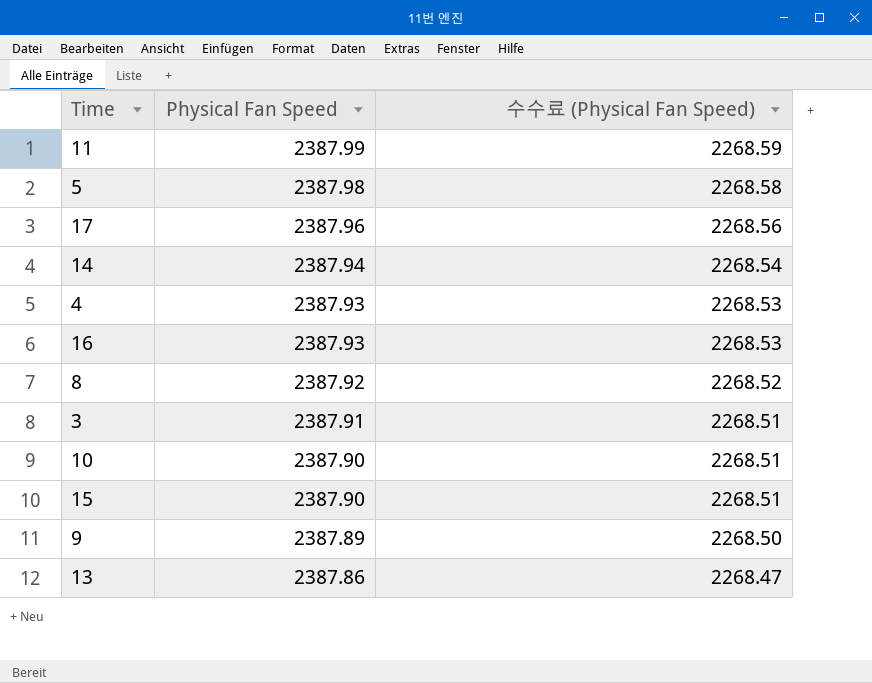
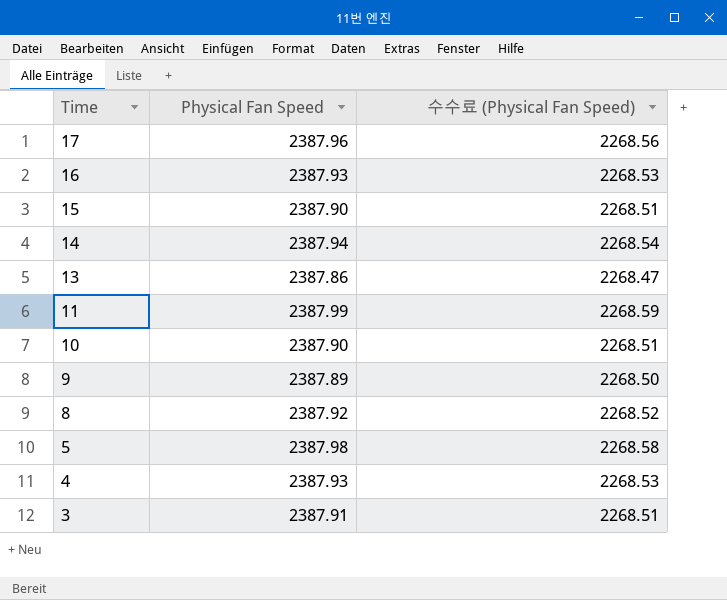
row order: Physical Fan Speed descending -> Time descending

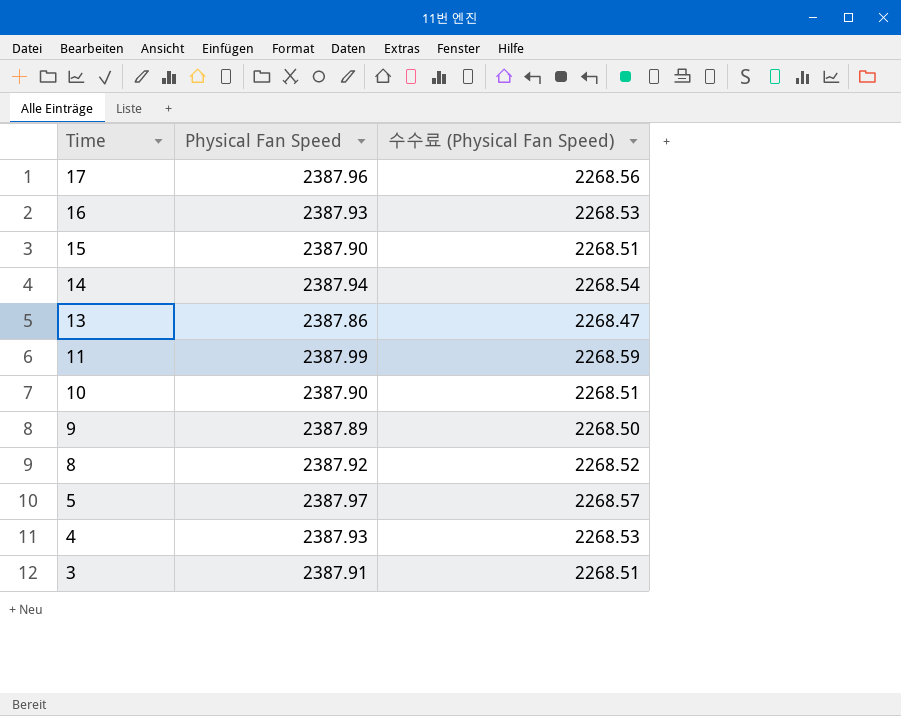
5 | Physical Fan Speed: 2387.98 -> 2387.97
5 | 수수료 (Physical Fan Speed): 2268.58 -> 2268.57

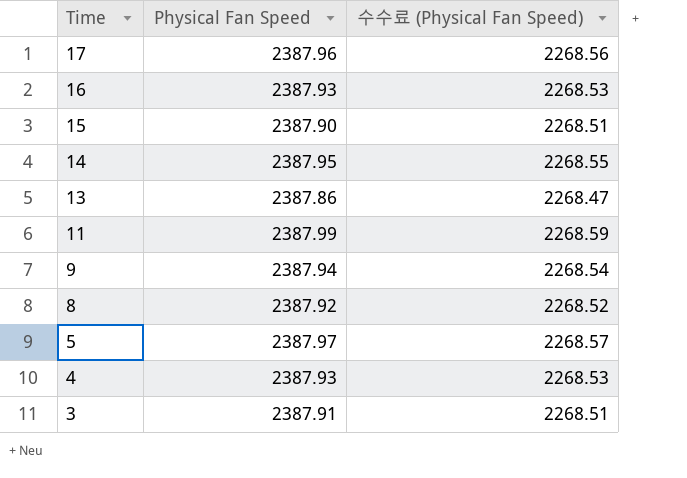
row 10: 2387.90 | 2268.51 -> none
14 | Physical Fan Speed: 2387.94 -> 2387.95
14 | 수수료 (Physical Fan Speed): 2268.54 -> 2268.55
9 | Physical Fan Speed: 2387.89 -> 2387.94
9 | 수수료 (Physical Fan Speed): 2268.50 -> 2268.54

